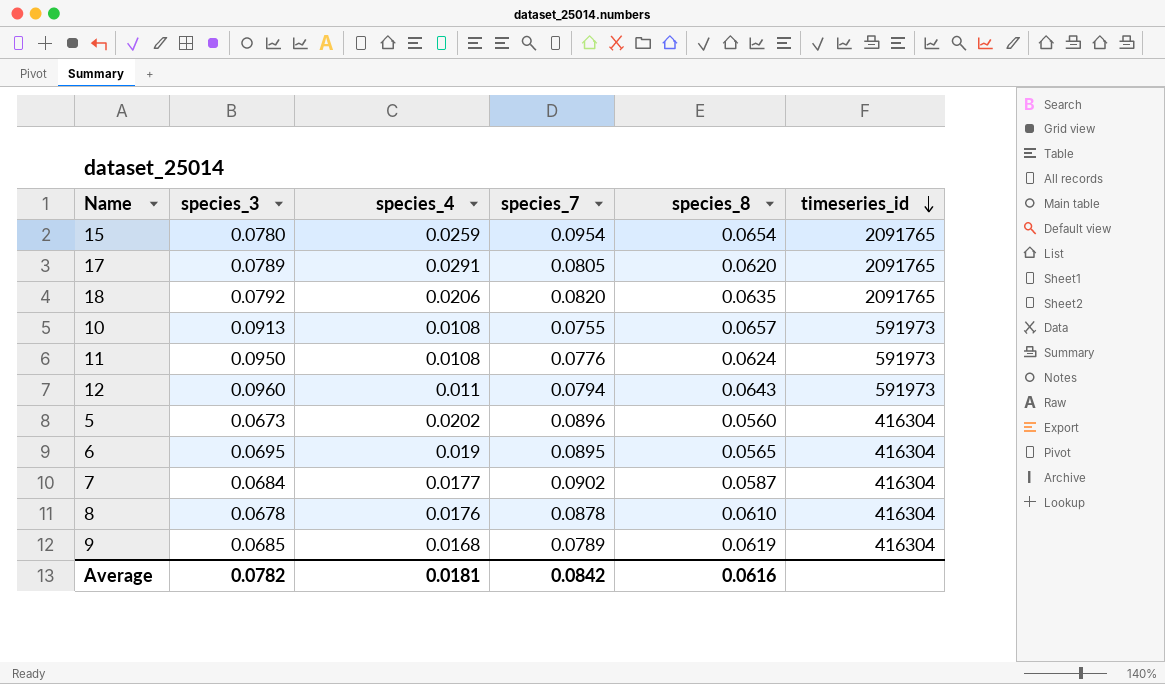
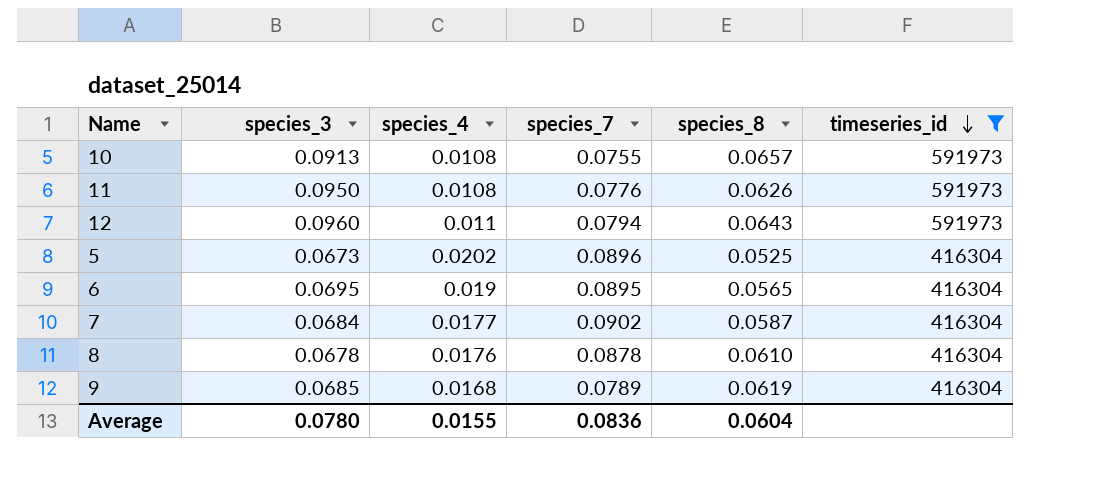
filter: none -> timeseries_id != 2091765
11 | species_8: 0.0624 -> 0.0626
5 | species_8: 0.0560 -> 0.0525
Average | species_3: 0.0782 -> 0.0780
Average | species_4: 0.0181 -> 0.0155
Average | species_7: 0.0842 -> 0.0836
Average | species_8: 0.0616 -> 0.0604

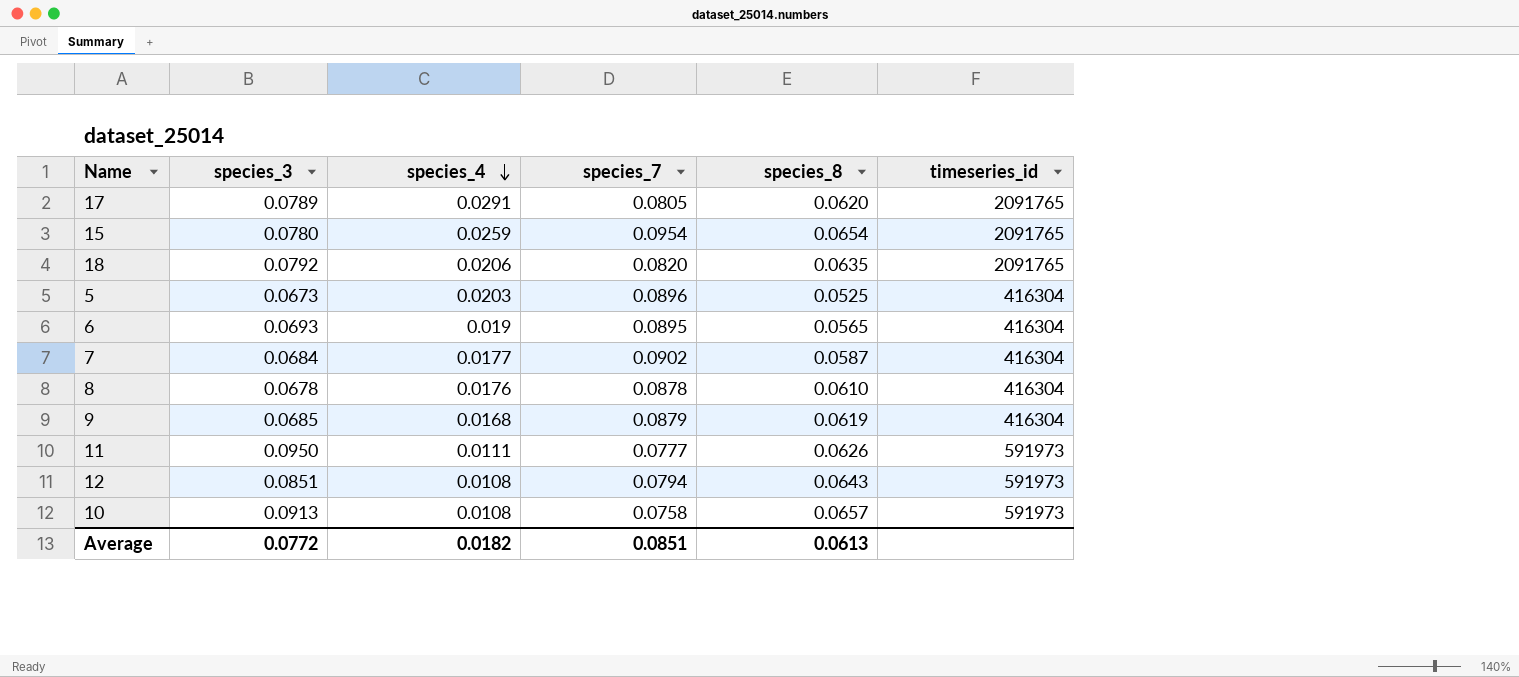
filter: timeseries_id != 2091765 -> none
row order: timeseries_id descending -> species_4 descending
5 | species_4: 0.0202 -> 0.0203
6 | species_3: 0.0695 -> 0.0693
9 | species_7: 0.0789 -> 0.0879
11 | species_4: 0.0108 -> 0.0111
11 | species_7: 0.0776 -> 0.0777
12 | species_3: 0.0960 -> 0.0851
12 | species_4: 0.011 -> 0.0108
10 | species_7: 0.0755 -> 0.0758
Average | species_3: 0.0780 -> 0.0772
Average | species_4: 0.0155 -> 0.0182
Average | species_7: 0.0836 -> 0.0851
Average | species_8: 0.0604 -> 0.0613

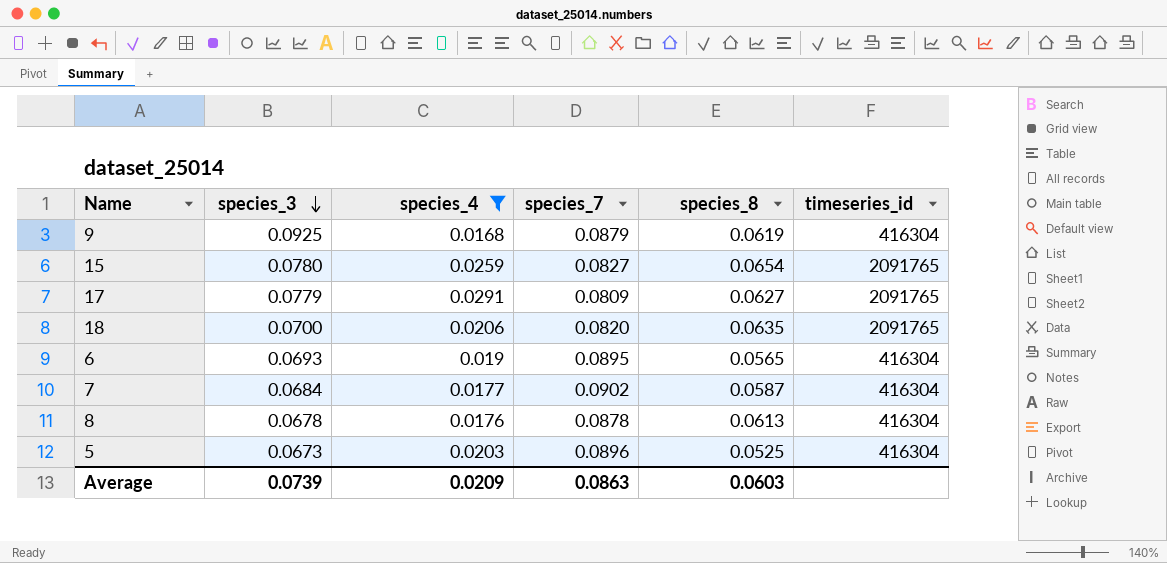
filter: none -> species_4 >= 0.0168
row order: species_4 descending -> species_3 descending
9 | species_3: 0.0685 -> 0.0925
15 | species_7: 0.0954 -> 0.0827
17 | species_3: 0.0789 -> 0.0779
17 | species_7: 0.0805 -> 0.0809
17 | species_8: 0.0620 -> 0.0627
18 | species_3: 0.0792 -> 0.0700
8 | species_8: 0.0610 -> 0.0613
Average | species_3: 0.0772 -> 0.0739
Average | species_4: 0.0182 -> 0.0209
Average | species_7: 0.0851 -> 0.0863
Average | species_8: 0.0613 -> 0.0603

